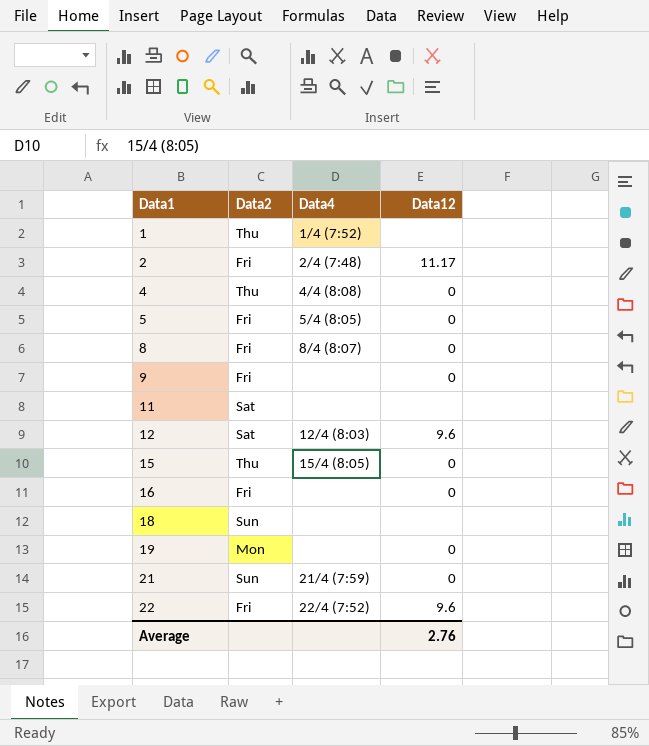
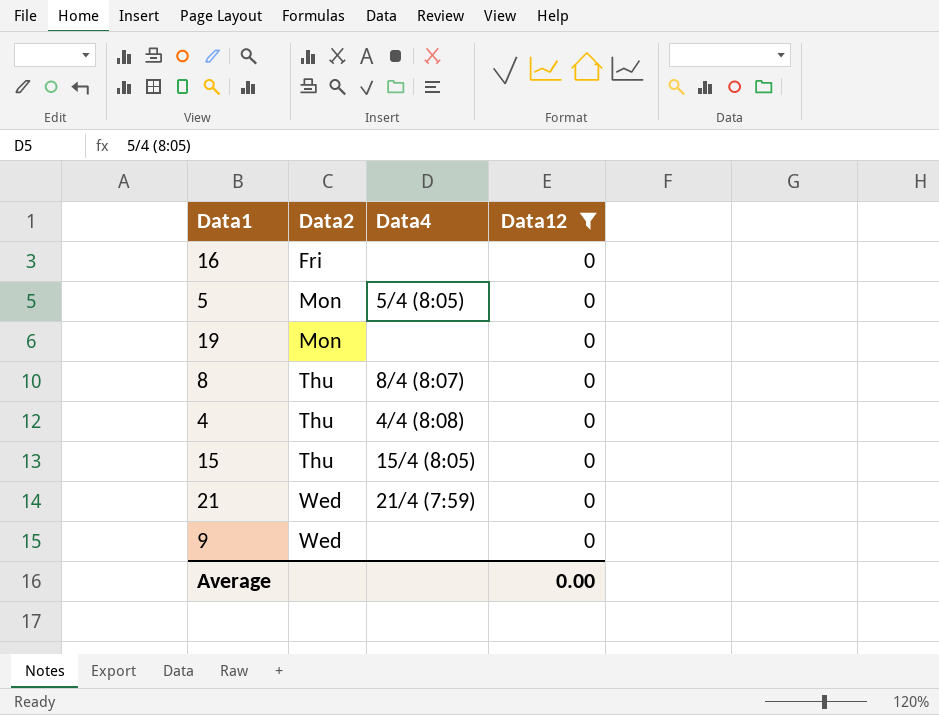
filter: none -> Data12 = 0
row order: Data1 ascending -> Data2 ascending
5 | Data2: Fri -> Mon
8 | Data2: Fri -> Thu
21 | Data2: Sun -> Wed
9 | Data2: Fri -> Wed
Average | Data12: 2.76 -> 0.00

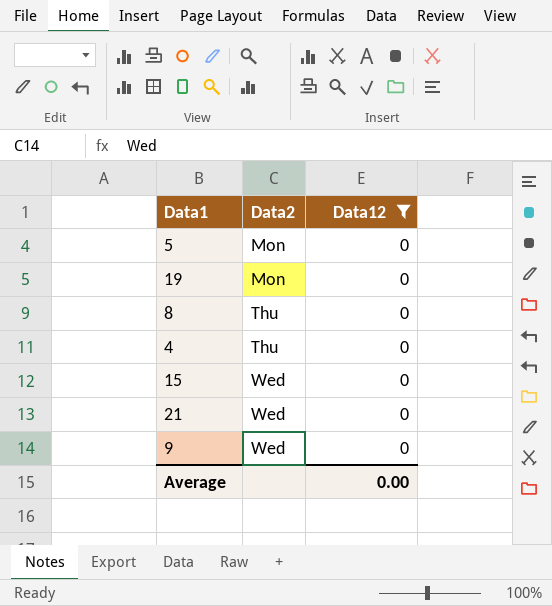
column Data4 | position: 3 -> none
row 16: Fri | none | 0 -> none
15 | Data2: Thu -> Wed

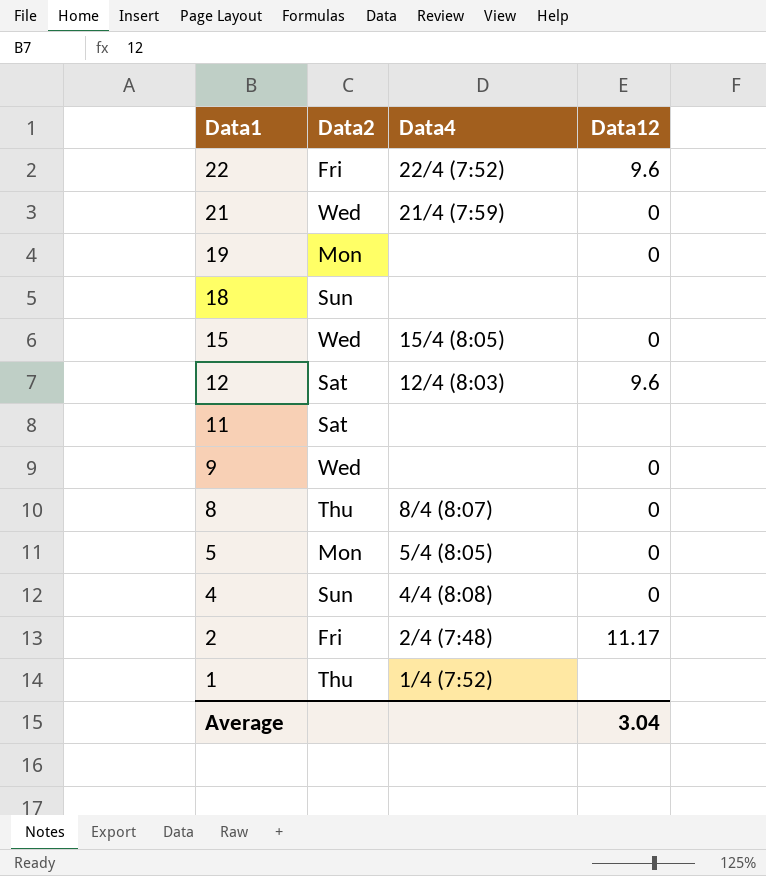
filter: Data12 = 0 -> none
row order: Data2 ascending -> Data1 descending
column Data4 | position: none -> 3
4 | Data2: Thu -> Sun
Average | Data12: 0.00 -> 3.04

